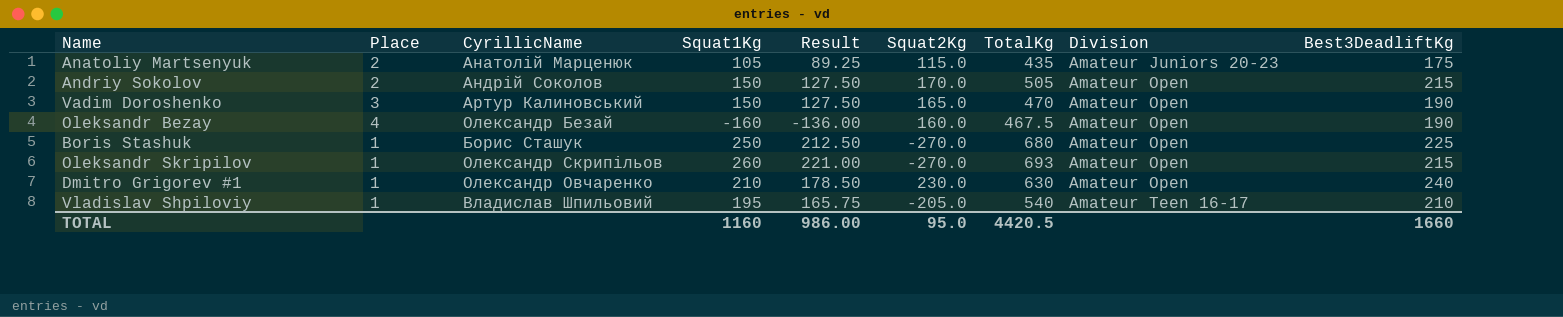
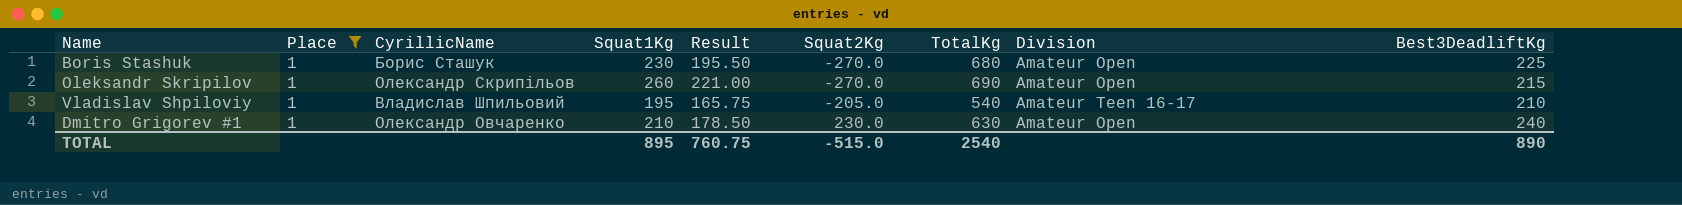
filter: none -> Place = 1
row order: Division ascending -> Squat2Kg ascending
Boris Stashuk | Squat1Kg: 250 -> 230
Boris Stashuk | Result: 212.50 -> 195.50
Oleksandr Skripilov | TotalKg: 693 -> 690
TOTAL | Squat1Kg: 1160 -> 895
TOTAL | Result: 986.00 -> 760.75
TOTAL | Squat2Kg: 95.0 -> -515.0
TOTAL | TotalKg: 4420.5 -> 2540
TOTAL | Best3DeadliftKg: 1660 -> 890

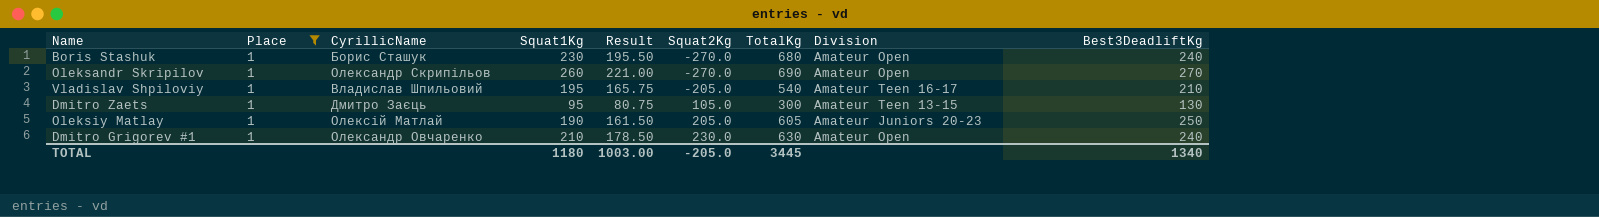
Boris Stashuk | Best3DeadliftKg: 225 -> 240
Oleksandr Skripilov | Best3DeadliftKg: 215 -> 270
row Dmitro Zaets: none -> 1 | Дмитро Заєць | 95 | 80.75 | 105.0 | 300 | Amateur Teen 13-15 | 130
row Oleksiy Matlay: none -> 1 | Олексій Матлай | 190 | 161.50 | 205.0 | 605 | Amateur Juniors 20-23 | 250
TOTAL | Squat1Kg: 895 -> 1180
TOTAL | Result: 760.75 -> 1003.00
TOTAL | Squat2Kg: -515.0 -> -205.0
TOTAL | TotalKg: 2540 -> 3445
TOTAL | Best3DeadliftKg: 890 -> 1340

